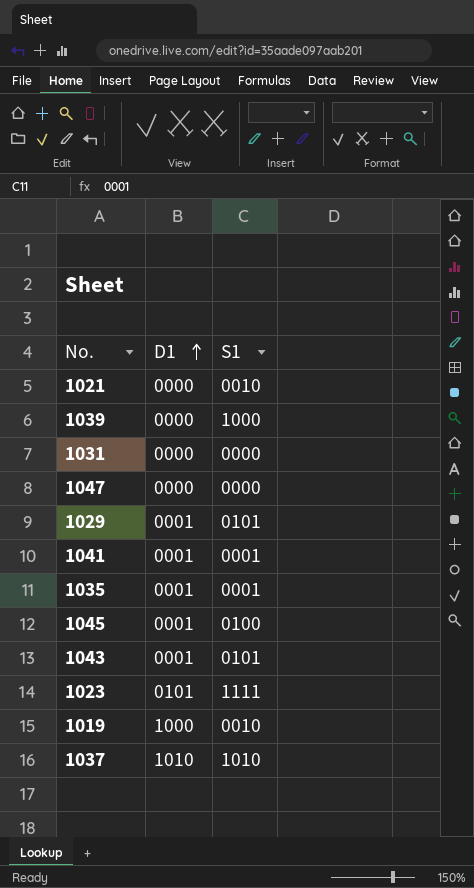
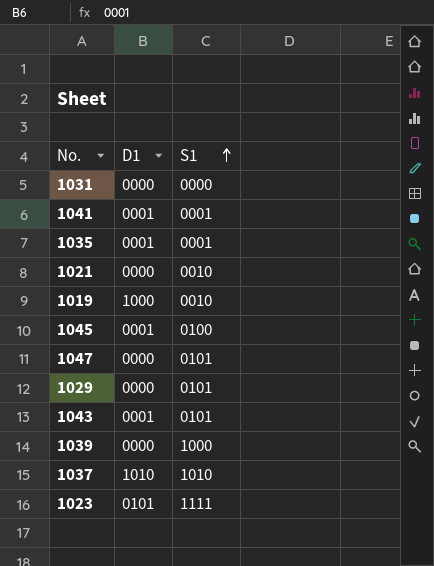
row order: D1 ascending -> S1 ascending
1047 | S1: 0000 -> 0101
1029 | D1: 0001 -> 0000

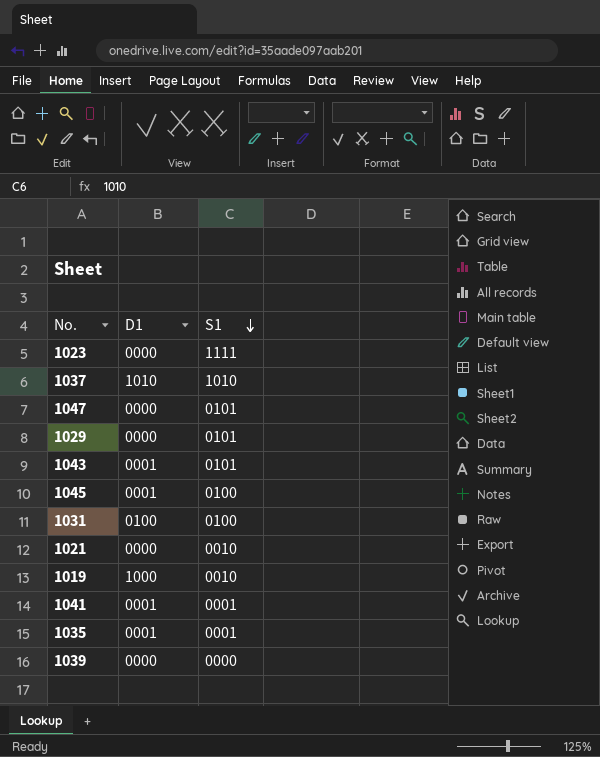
row order: S1 ascending -> S1 descending
1023 | D1: 0101 -> 0000
1031 | D1: 0000 -> 0100
1031 | S1: 0000 -> 0100
1039 | S1: 1000 -> 0000

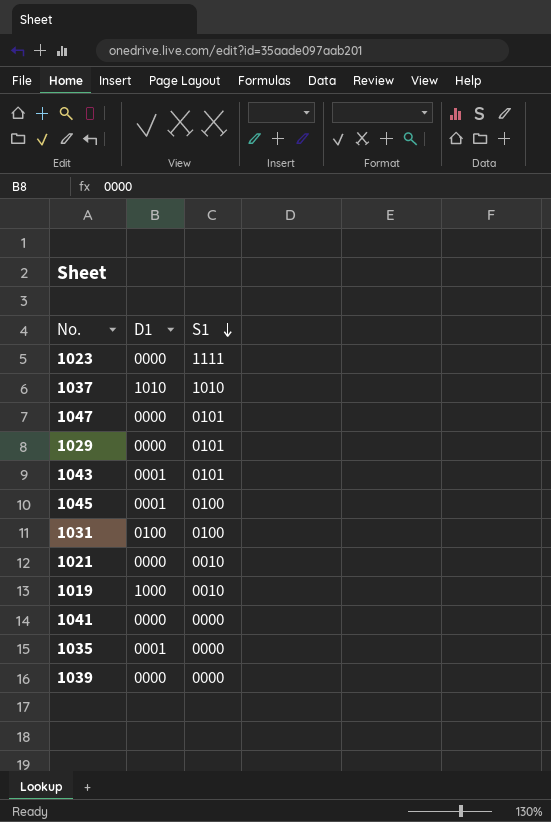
1041 | D1: 0001 -> 0000
1041 | S1: 0001 -> 0000
1035 | S1: 0001 -> 0000

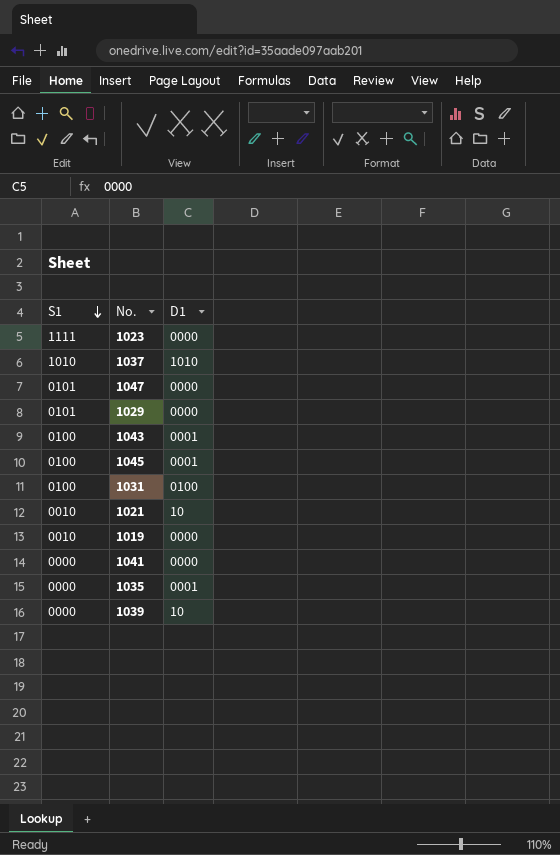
column S1 | position: 3 -> 1
1043 | S1: 0101 -> 0100
1021 | D1: 0000 -> 10
1019 | D1: 1000 -> 0000
1039 | D1: 0000 -> 10

